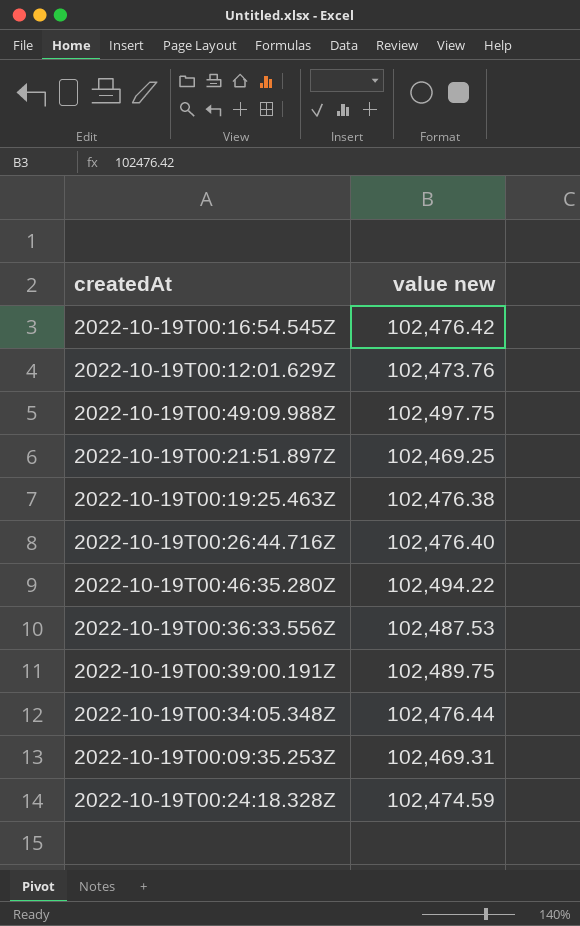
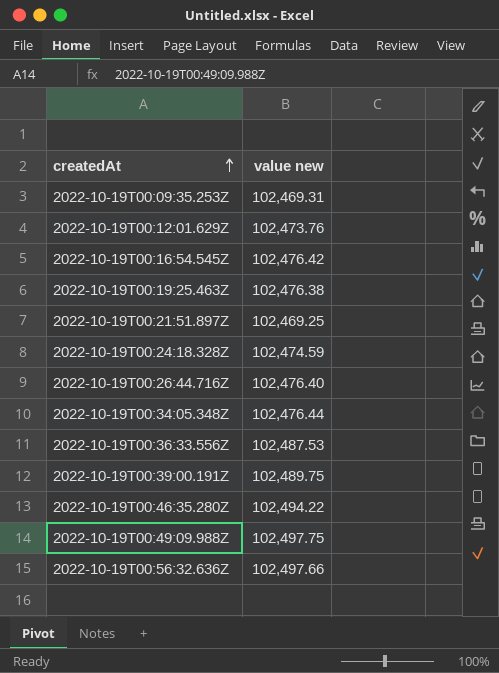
row order: none -> createdAt ascending
row 2022-10-19T00:56:32.636Z: none -> 102,497.66

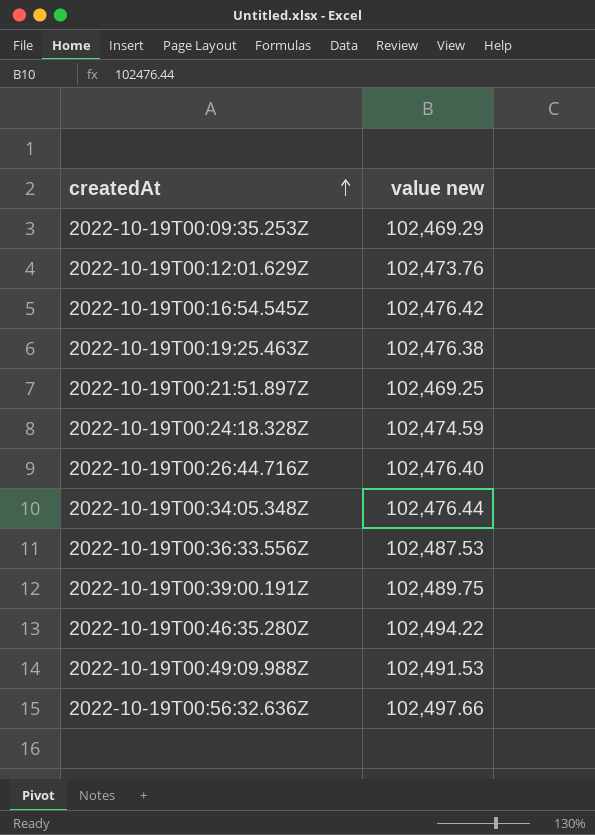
2022-10-19T00:09:35.253Z | value new: 102,469.31 -> 102,469.29
2022-10-19T00:49:09.988Z | value new: 102,497.75 -> 102,491.53

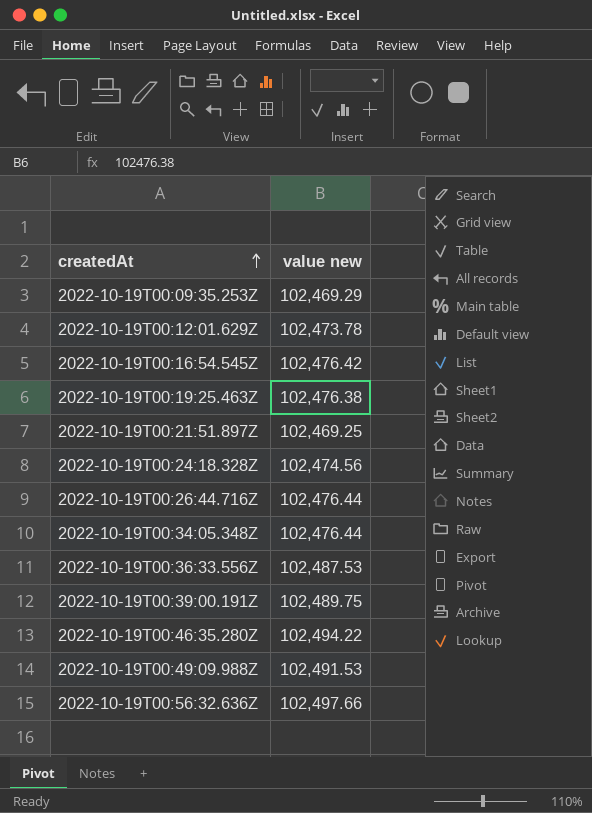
2022-10-19T00:12:01.629Z | value new: 102,473.76 -> 102,473.78
2022-10-19T00:24:18.328Z | value new: 102,474.59 -> 102,474.56
2022-10-19T00:26:44.716Z | value new: 102,476.40 -> 102,476.44

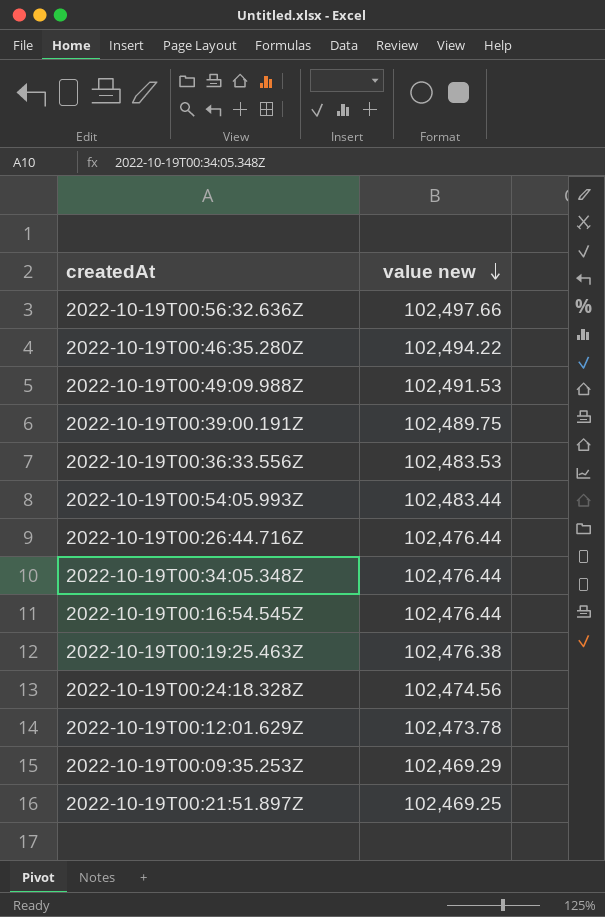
row order: createdAt ascending -> value new descending
2022-10-19T00:36:33.556Z | value new: 102,487.53 -> 102,483.53
row 2022-10-19T00:54:05.993Z: none -> 102,483.44
2022-10-19T00:16:54.545Z | value new: 102,476.42 -> 102,476.44

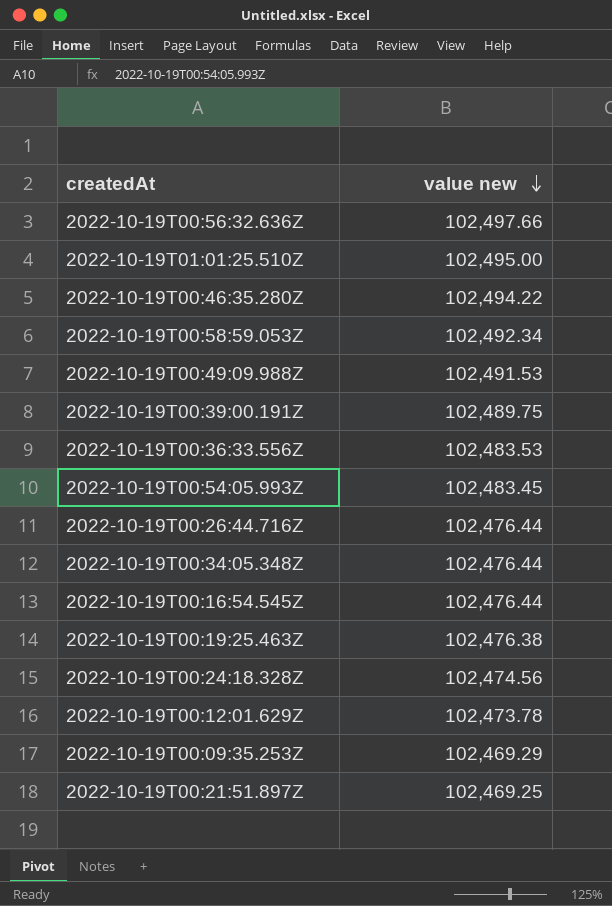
row 2022-10-19T01:01:25.510Z: none -> 102,495.00
row 2022-10-19T00:58:59.053Z: none -> 102,492.34
2022-10-19T00:54:05.993Z | value new: 102,483.44 -> 102,483.45

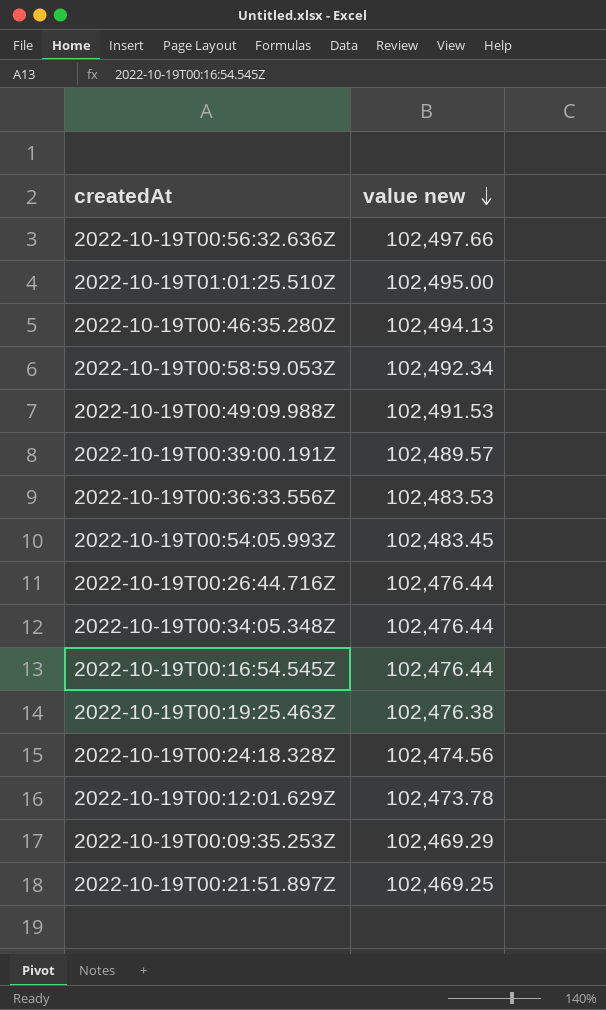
2022-10-19T00:46:35.280Z | value new: 102,494.22 -> 102,494.13
2022-10-19T00:39:00.191Z | value new: 102,489.75 -> 102,489.57

